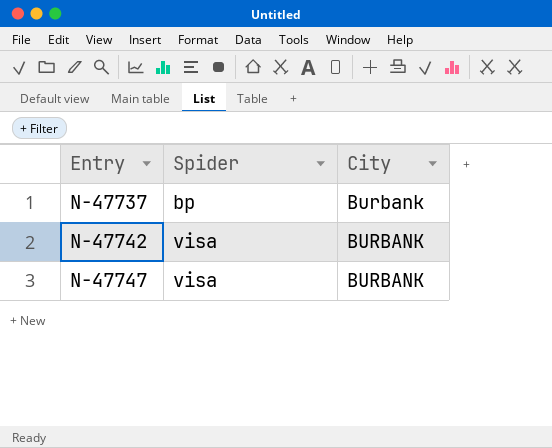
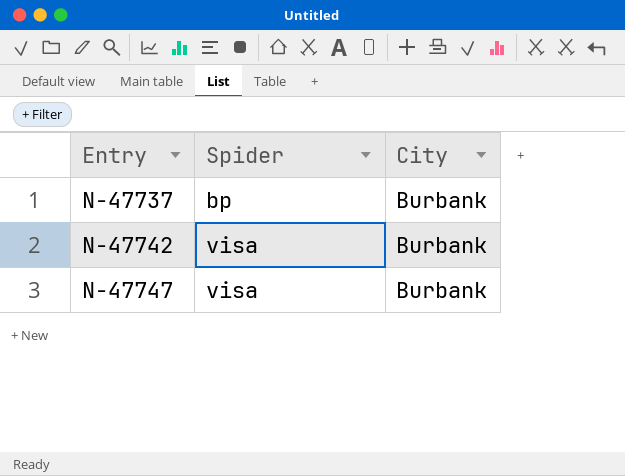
N-47742 | City: BURBANK -> Burbank
N-47747 | City: BURBANK -> Burbank

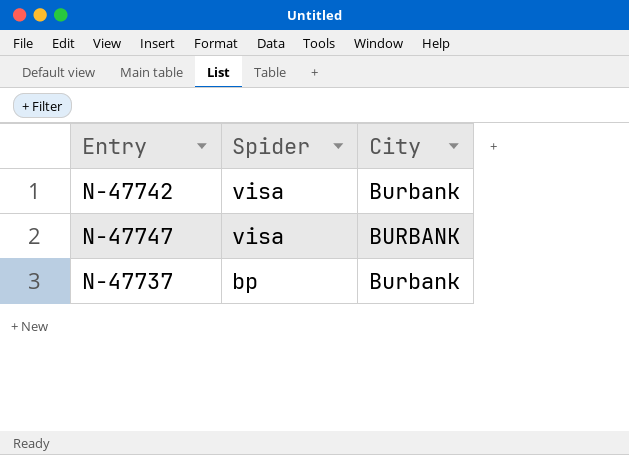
row order: Entry ascending -> Spider descending
N-47747 | City: Burbank -> BURBANK

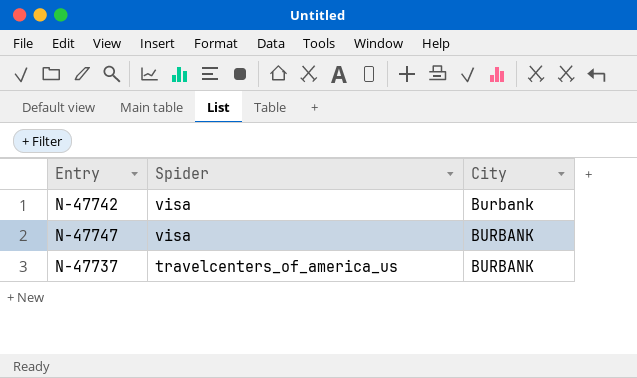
N-47737 | Spider: bp -> travelcenters_of_america_us
N-47737 | City: Burbank -> BURBANK

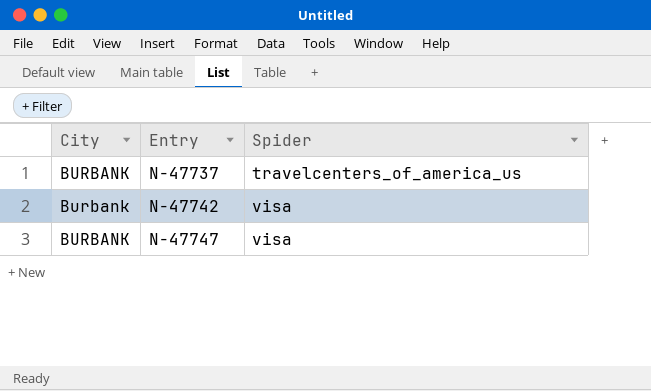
row order: Spider descending -> Entry ascending
column City | position: 3 -> 1

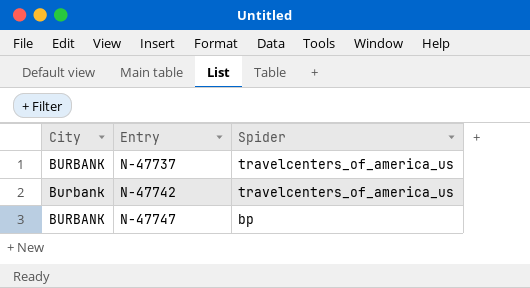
N-47742 | Spider: visa -> travelcenters_of_america_us
N-47747 | Spider: visa -> bp

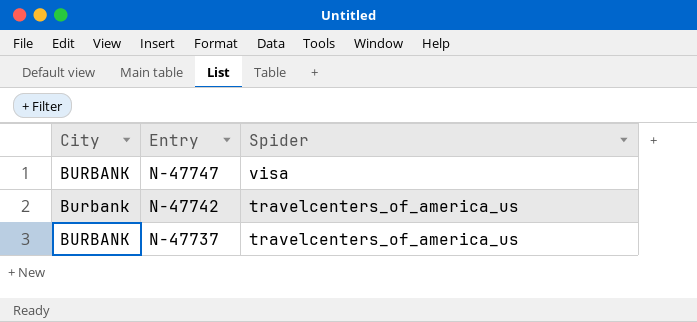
row order: Entry ascending -> Entry descending
N-47747 | Spider: bp -> visa

